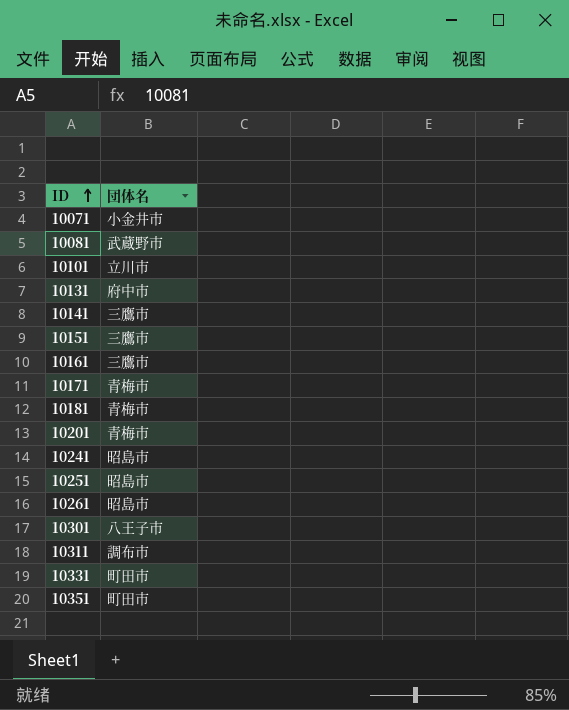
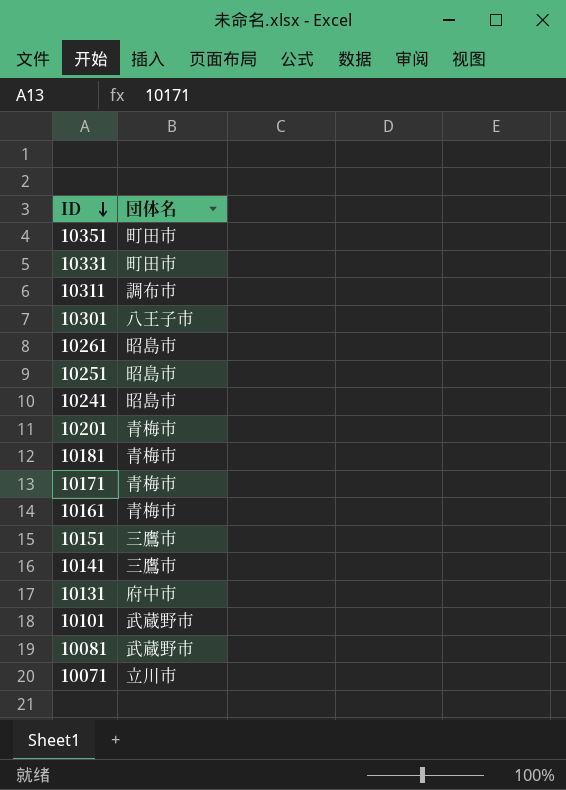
row order: ID ascending -> ID descending
10161 | 団体名: 三鷹市 -> 青梅市
10101 | 団体名: 立川市 -> 武蔵野市
10071 | 団体名: 小金井市 -> 立川市

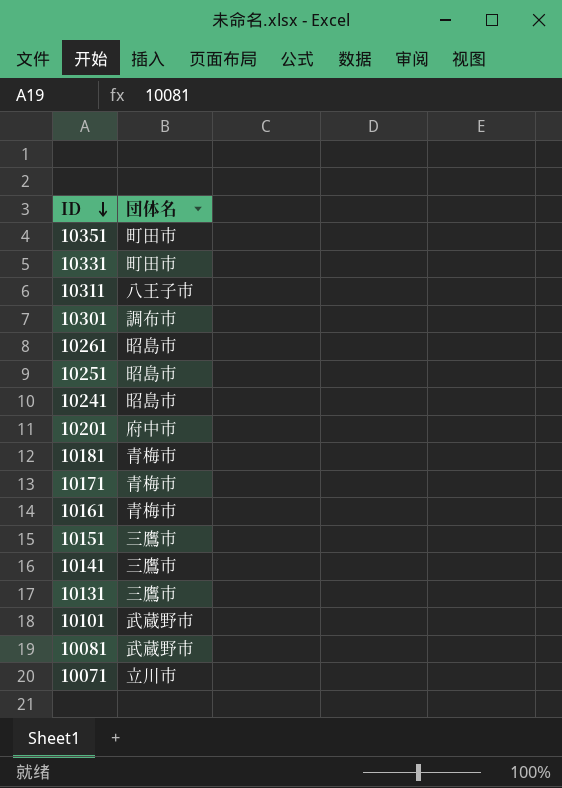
10311 | 団体名: 調布市 -> 八王子市
10301 | 団体名: 八王子市 -> 調布市
10201 | 団体名: 青梅市 -> 府中市
10131 | 団体名: 府中市 -> 三鷹市

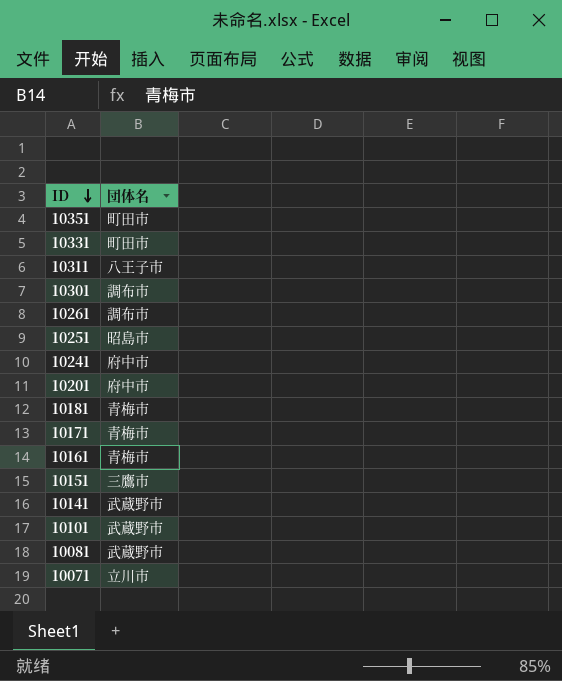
row 10131: 三鷹市 -> none
10261 | 団体名: 昭島市 -> 調布市
10241 | 団体名: 昭島市 -> 府中市
10141 | 団体名: 三鷹市 -> 武蔵野市

